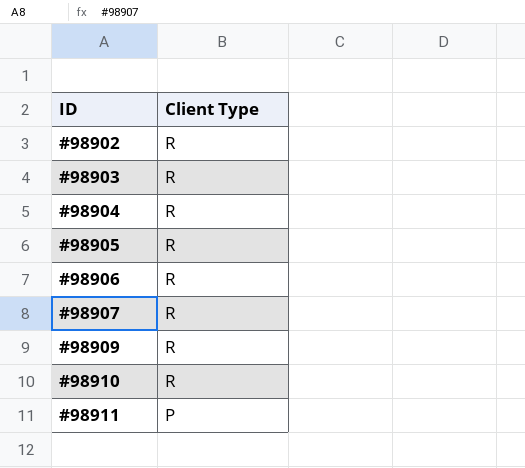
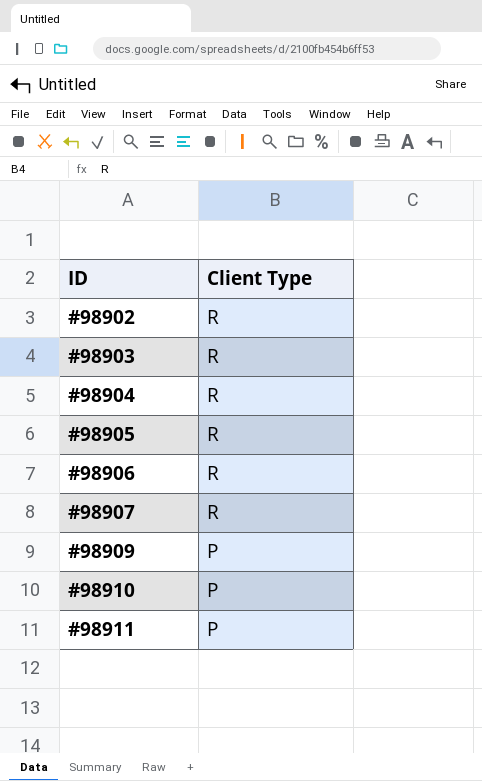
#98909 | Client Type: R -> P
#98910 | Client Type: R -> P

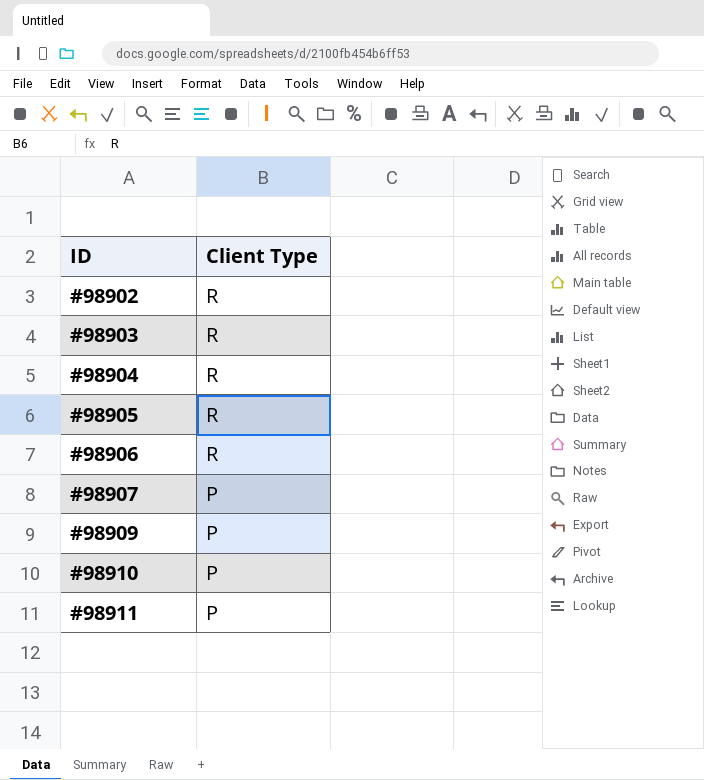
#98907 | Client Type: R -> P

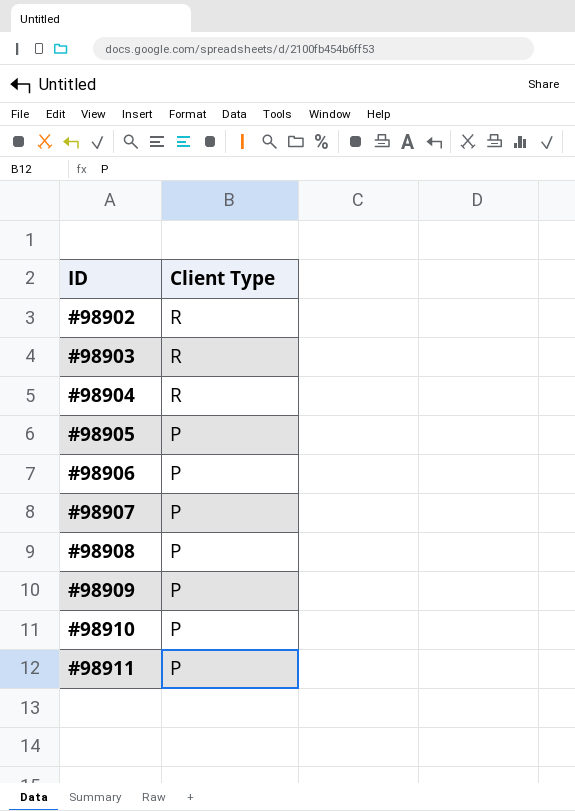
#98905 | Client Type: R -> P
#98906 | Client Type: R -> P
row #98908: none -> P

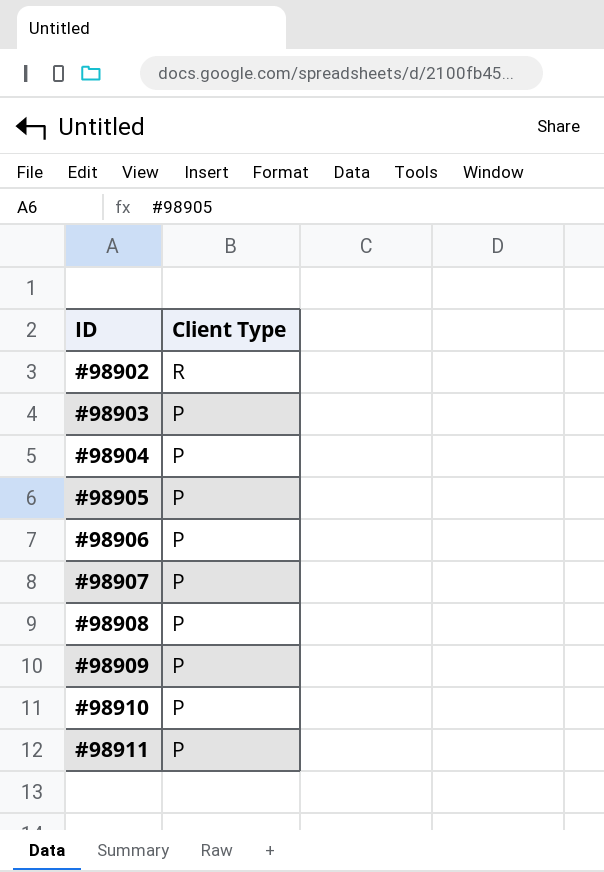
#98903 | Client Type: R -> P
#98904 | Client Type: R -> P

